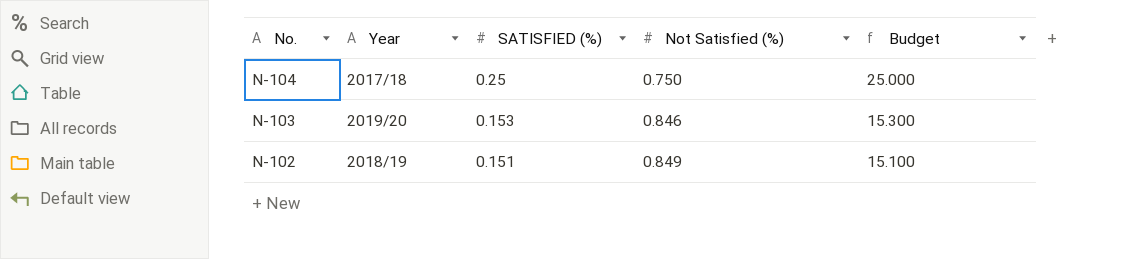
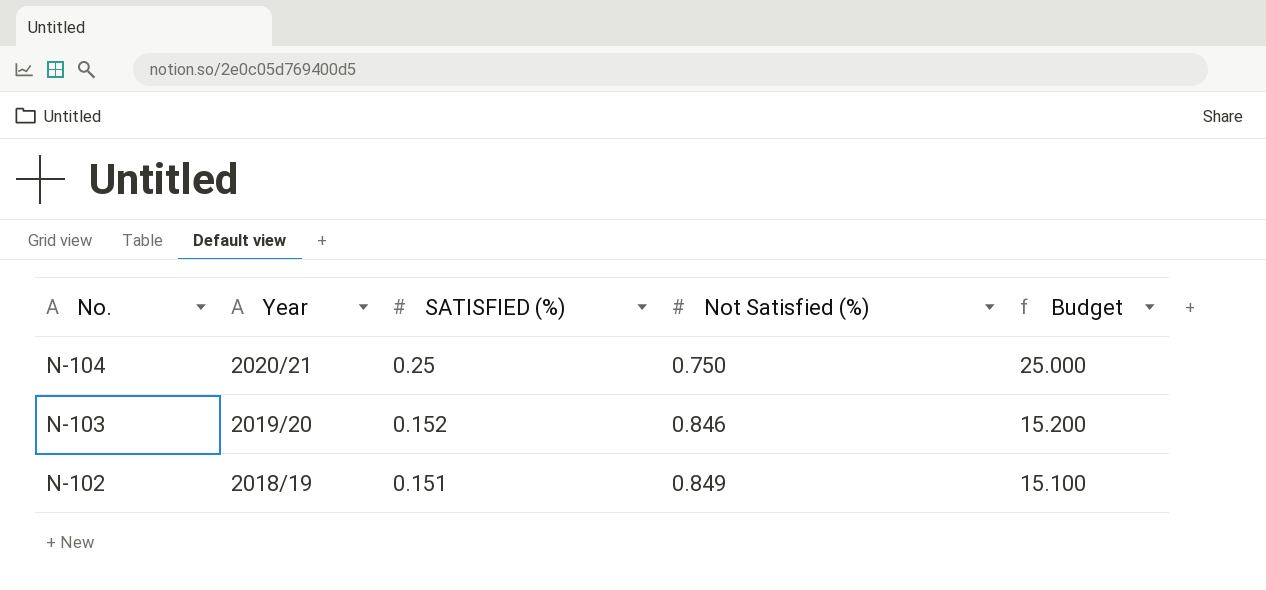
N-104 | Year: 2017/18 -> 2020/21
N-103 | SATISFIED (%): 0.153 -> 0.152
N-103 | Budget: 15.300 -> 15.200

